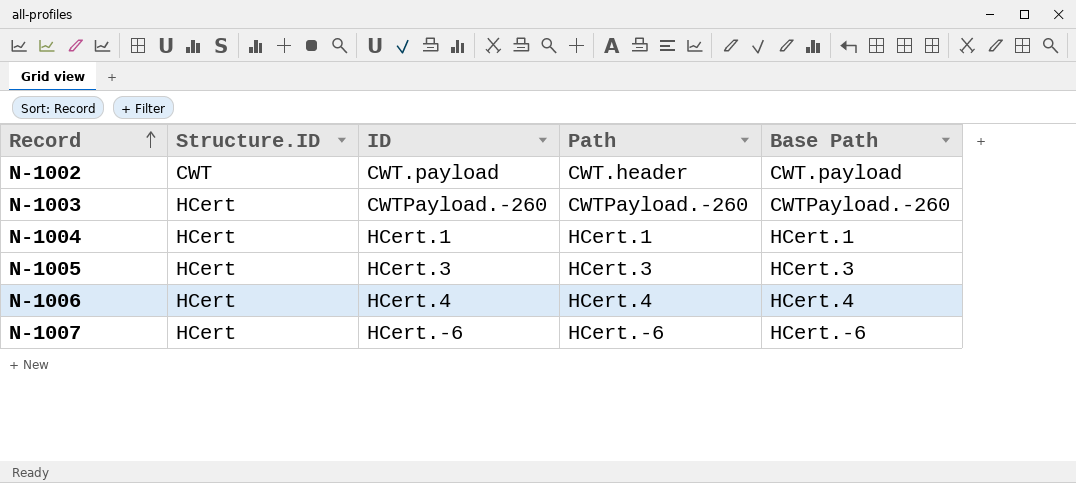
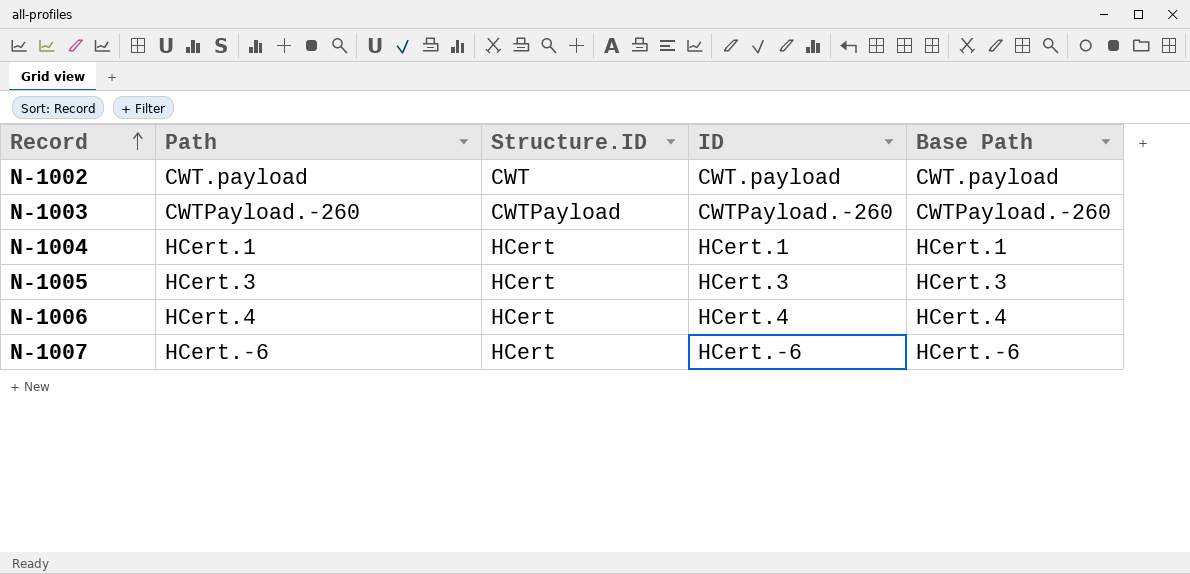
column Path | position: 4 -> 2
N-1002 | Path: CWT.header -> CWT.payload
N-1003 | Structure.ID: HCert -> CWTPayload

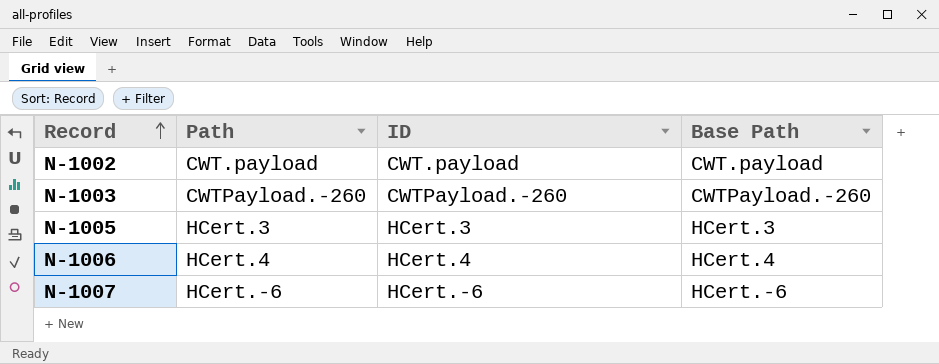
column Structure.ID | position: 3 -> none
row N-1004: HCert.1 | HCert | HCert.1 | HCert.1 -> none

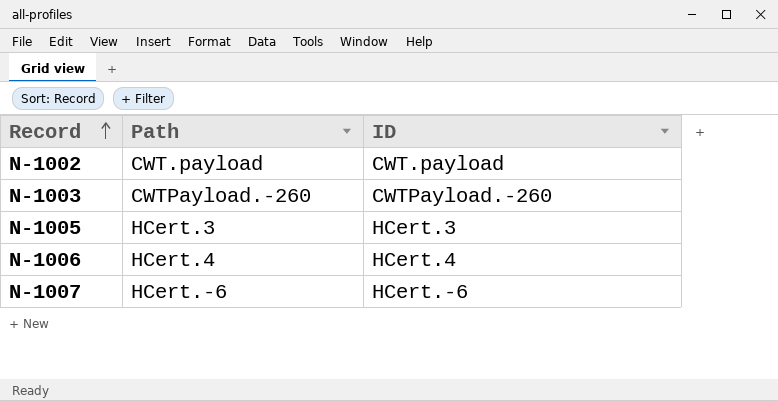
column Base Path | position: 4 -> none

